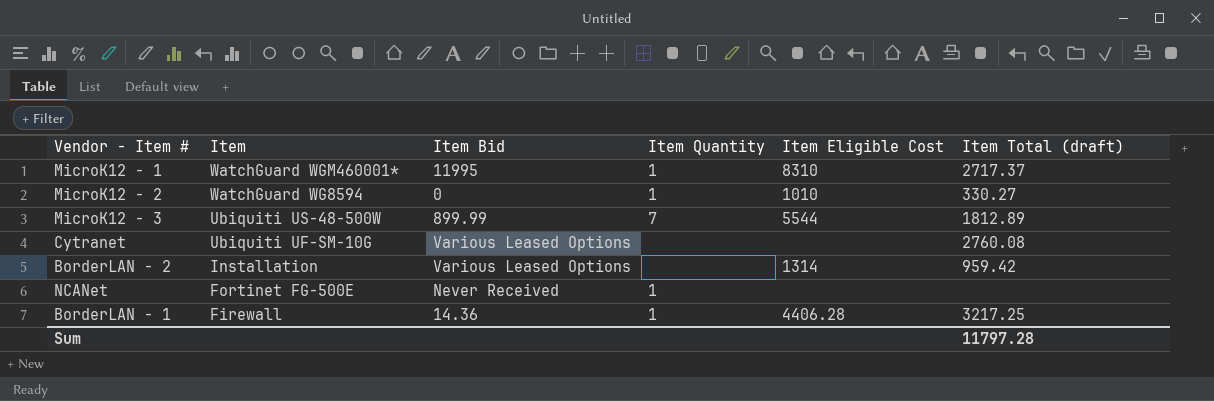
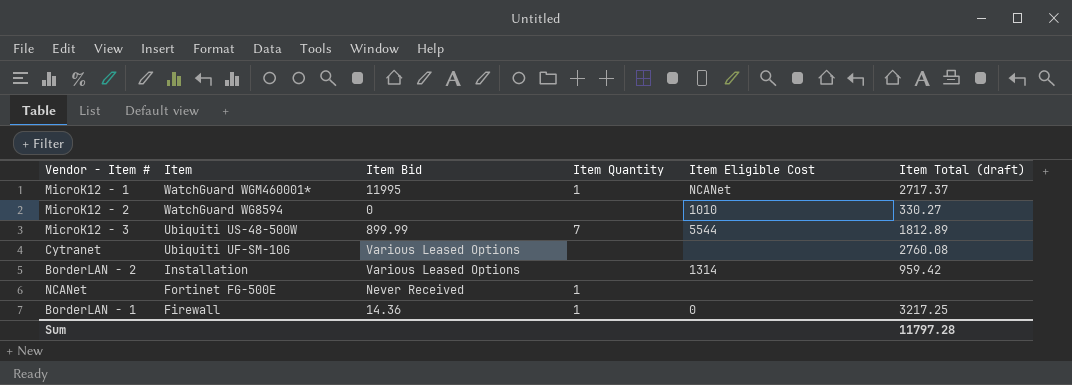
MicroK12 - 1 | Item Eligible Cost: 8310 -> NCANet
MicroK12 - 2 | Item Quantity: 1 -> none
BorderLAN - 1 | Item Eligible Cost: 4406.28 -> 0

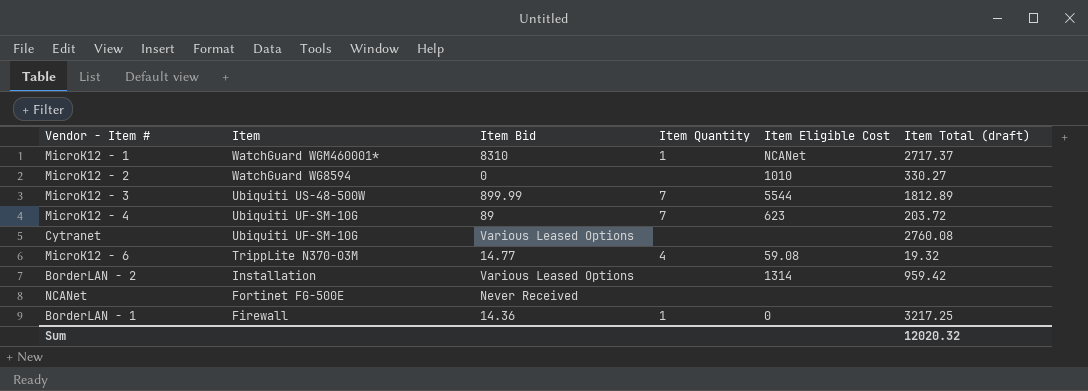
MicroK12 - 1 | Item Bid: 11995 -> 8310
row MicroK12 - 4: none -> Ubiquiti UF-SM-10G | 89 | 7 | 623 | 203.72
row MicroK12 - 6: none -> TrippLite N370-03M | 14.77 | 4 | 59.08 | 19.32
NCANet | Item Quantity: 1 -> none
Sum | Item Total (draft): 11797.28 -> 12020.32

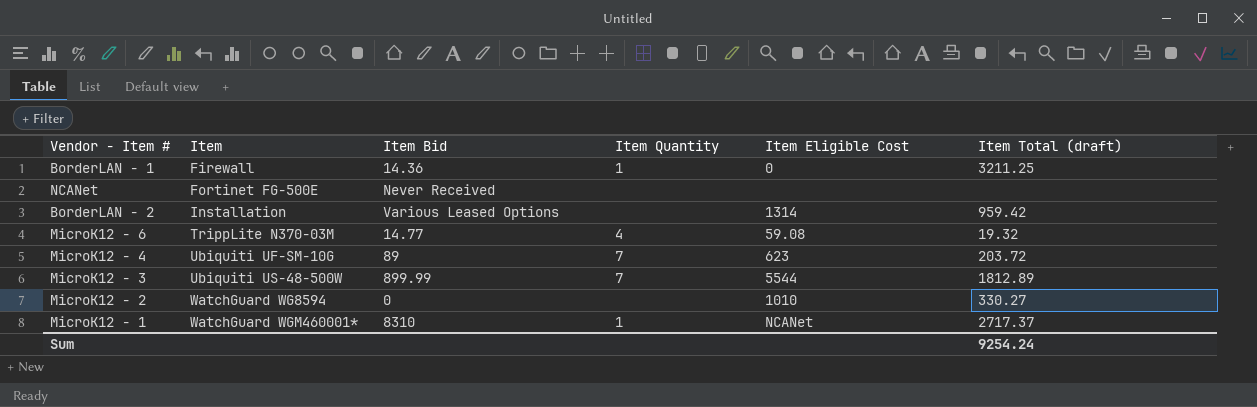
row order: Item descending -> Item ascending
row Cytranet: Ubiquiti UF-SM-10G | Various Leased Options | none | none | 2760.08 -> none
BorderLAN - 1 | Item Total (draft): 3217.25 -> 3211.25
Sum | Item Total (draft): 12020.32 -> 9254.24

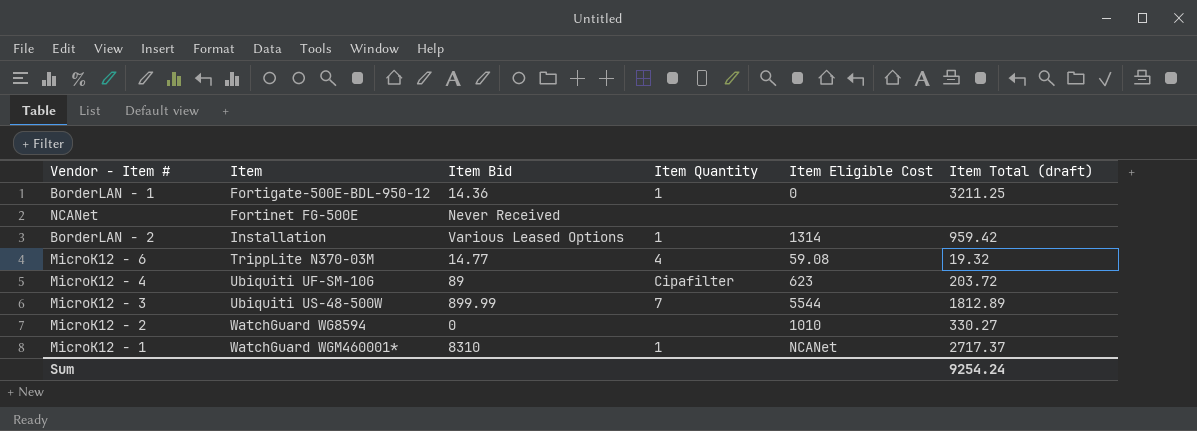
BorderLAN - 1 | Item: Firewall -> Fortigate-500E-BDL-950-12
BorderLAN - 2 | Item Quantity: none -> 1
MicroK12 - 4 | Item Quantity: 7 -> Cipafilter

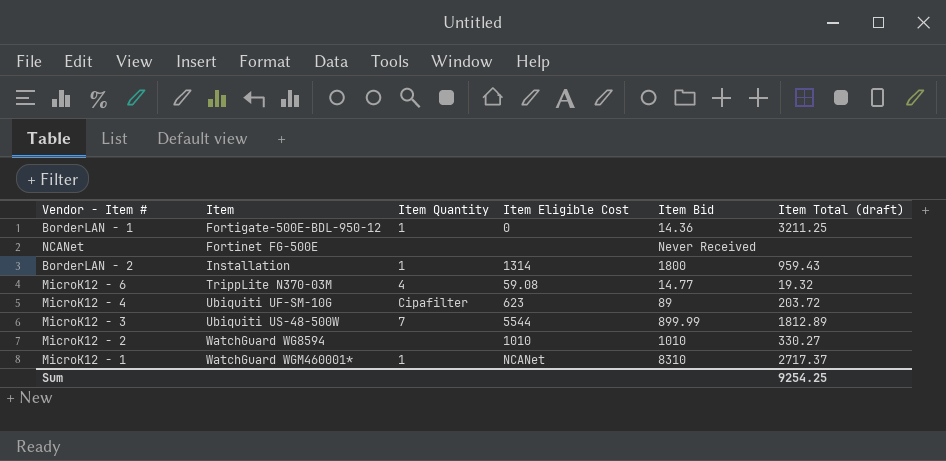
column Item Bid | position: 3 -> 5
BorderLAN - 2 | Item Bid: Various Leased Options -> 1800
BorderLAN - 2 | Item Total (draft): 959.42 -> 959.43
MicroK12 - 2 | Item Bid: 0 -> 1010
Sum | Item Total (draft): 9254.24 -> 9254.25

